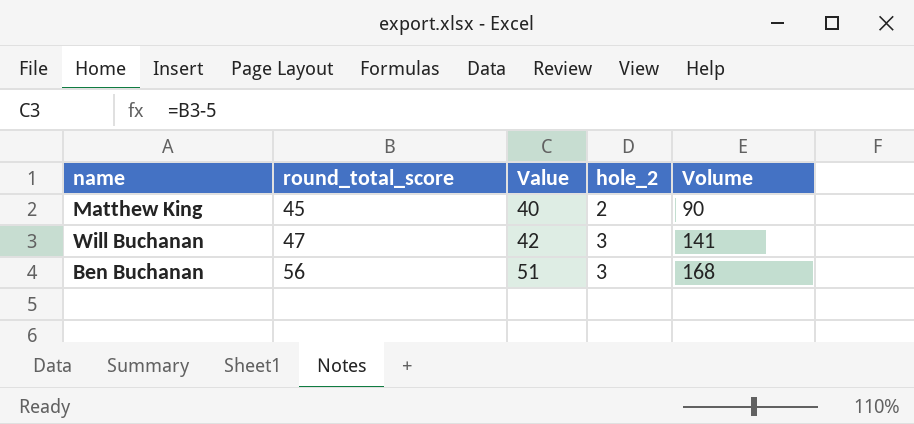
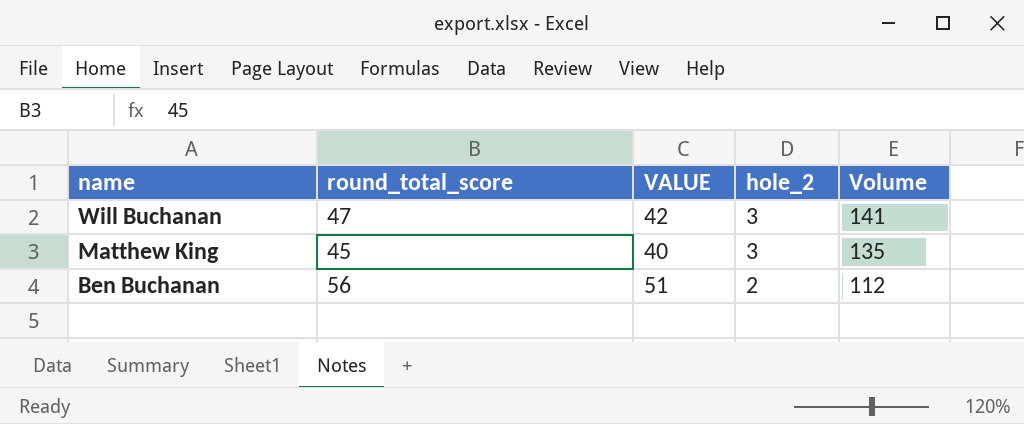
row order: round_total_score ascending -> name descending
column name: Value -> VALUE
Matthew King | hole_2: 2 -> 3
Matthew King | Volume: 90 -> 135
Ben Buchanan | hole_2: 3 -> 2
Ben Buchanan | Volume: 168 -> 112

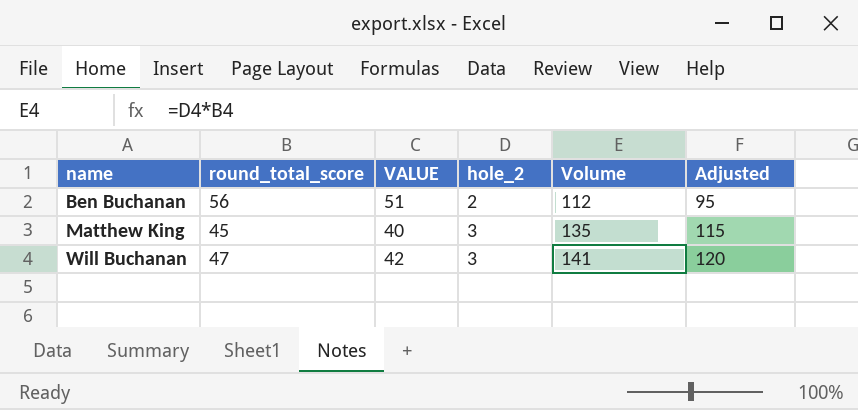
row order: name descending -> name ascending
column Adjusted | formula: none -> [Volume] * 0.85

